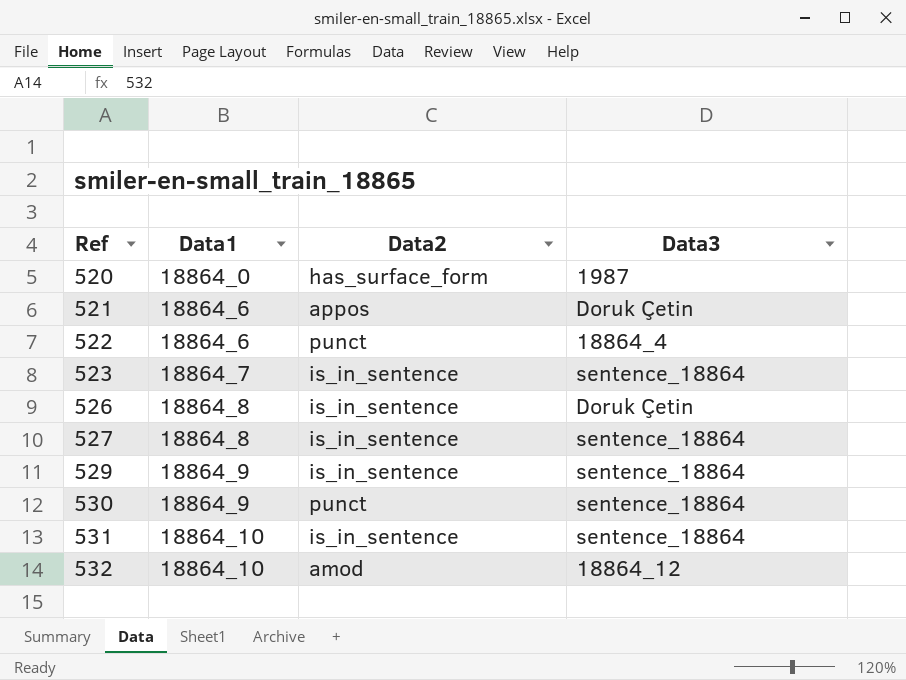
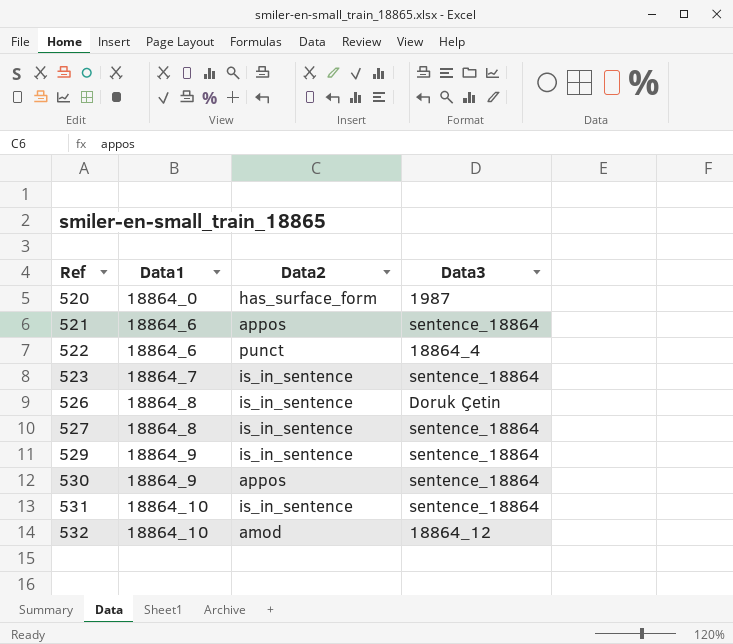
521 | Data3: Doruk Çetin -> sentence_18864
530 | Data2: punct -> appos

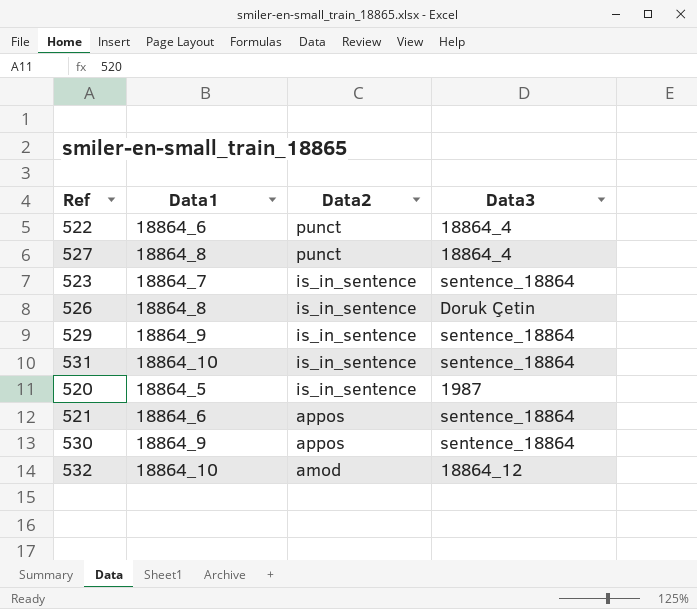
row order: Ref ascending -> Data2 descending
527 | Data2: is_in_sentence -> punct
527 | Data3: sentence_18864 -> 18864_4
520 | Data1: 18864_0 -> 18864_5
520 | Data2: has_surface_form -> is_in_sentence

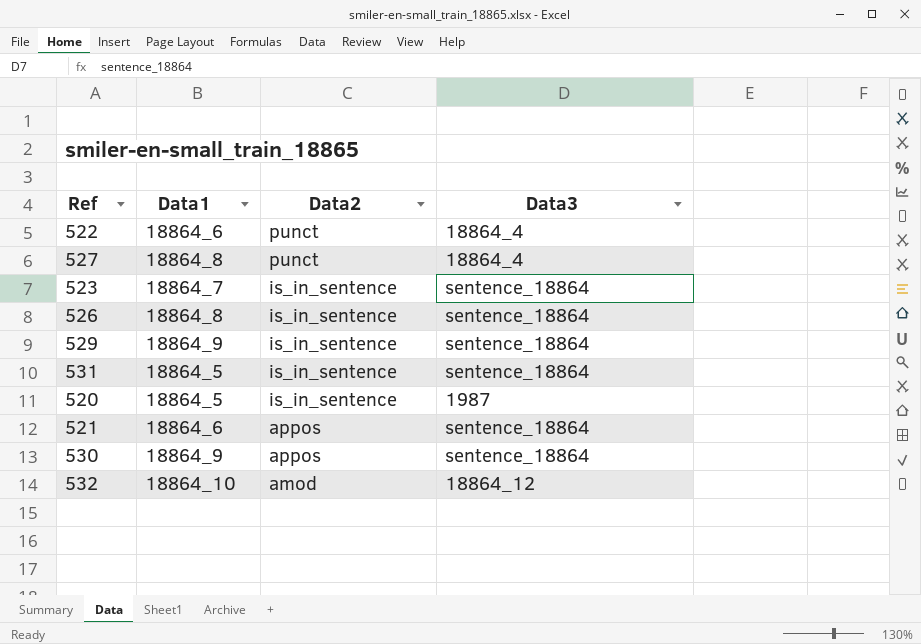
526 | Data3: Doruk Çetin -> sentence_18864
531 | Data1: 18864_10 -> 18864_5

